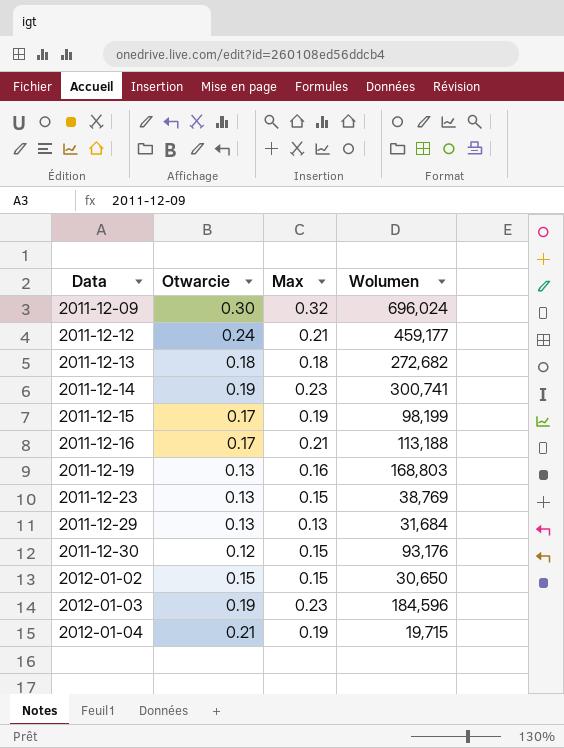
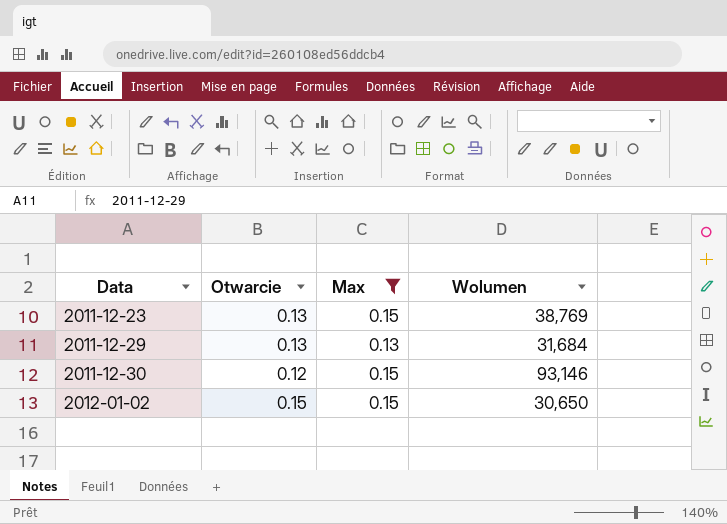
filter: none -> Max <= 0.15
2011-12-30 | Wolumen: 93,176 -> 93,146

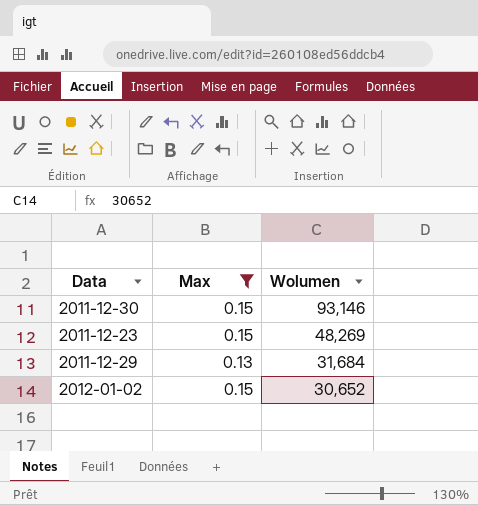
row order: Data ascending -> Wolumen descending
column Otwarcie | position: 2 -> none
2011-12-23 | Wolumen: 38,769 -> 48,269
2012-01-02 | Wolumen: 30,650 -> 30,652

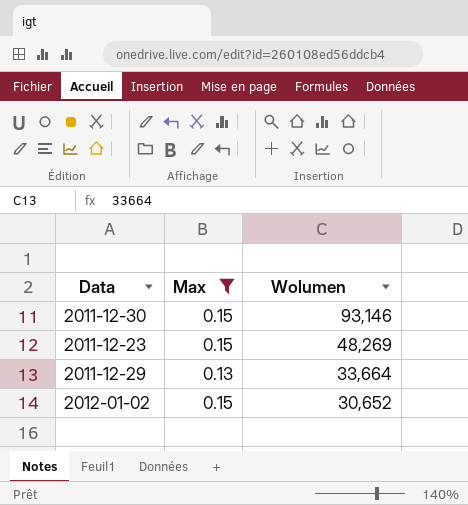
2011-12-29 | Wolumen: 31,684 -> 33,664

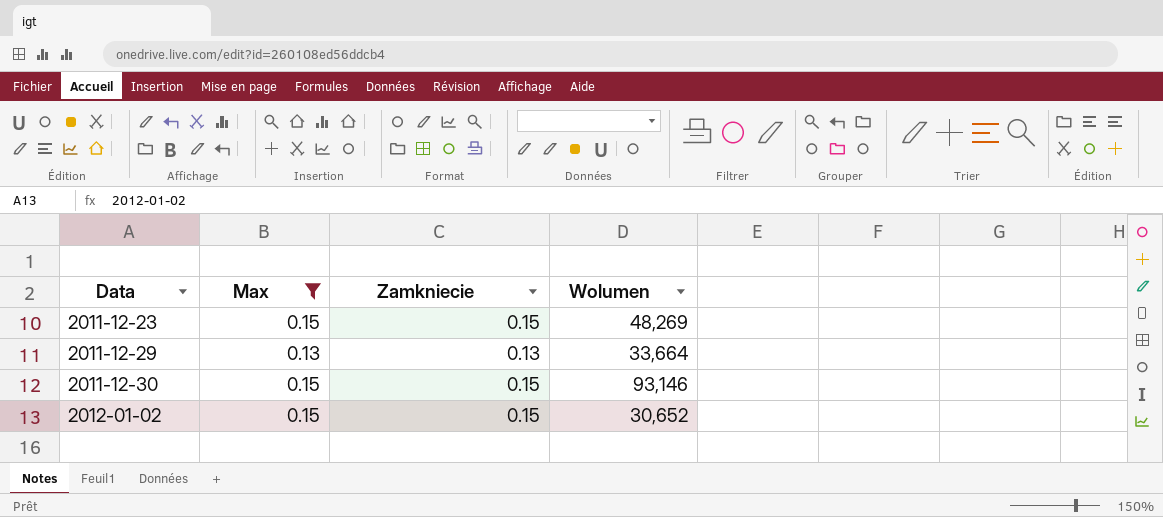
row order: Wolumen descending -> Data ascending
column Zamkniecie | position: none -> 3

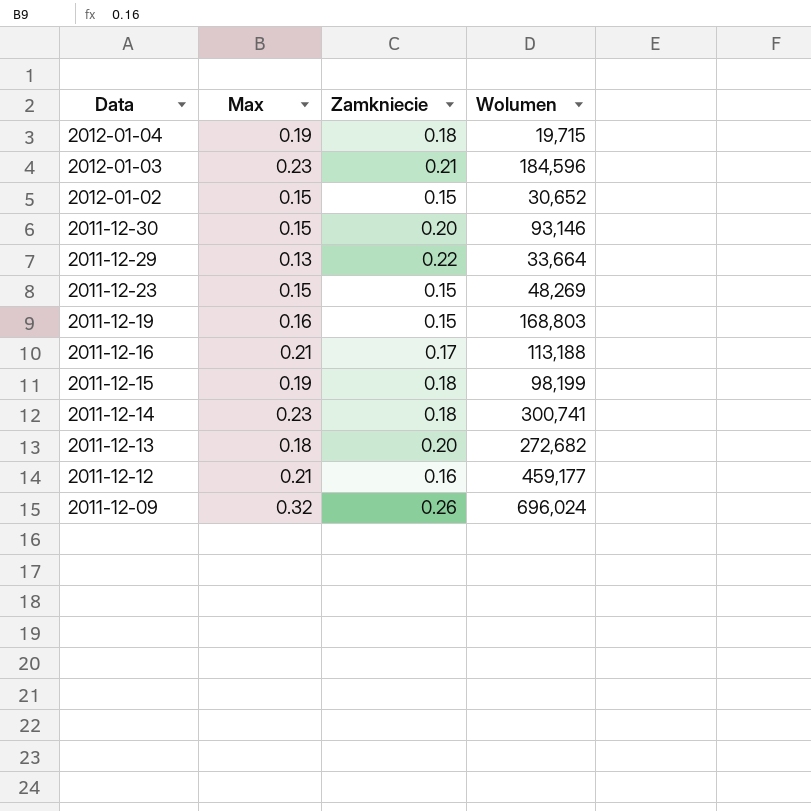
filter: Max <= 0.15 -> none
row order: Data ascending -> Data descending
2011-12-30 | Zamkniecie: 0.15 -> 0.20
2011-12-29 | Zamkniecie: 0.13 -> 0.22

